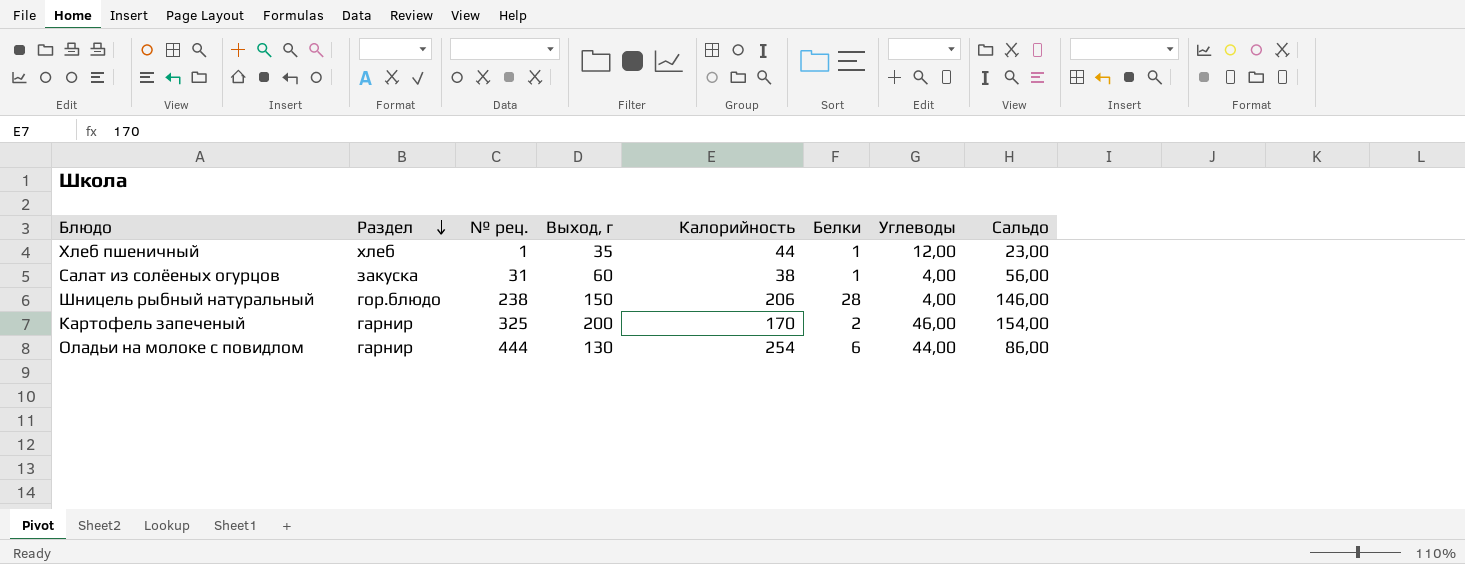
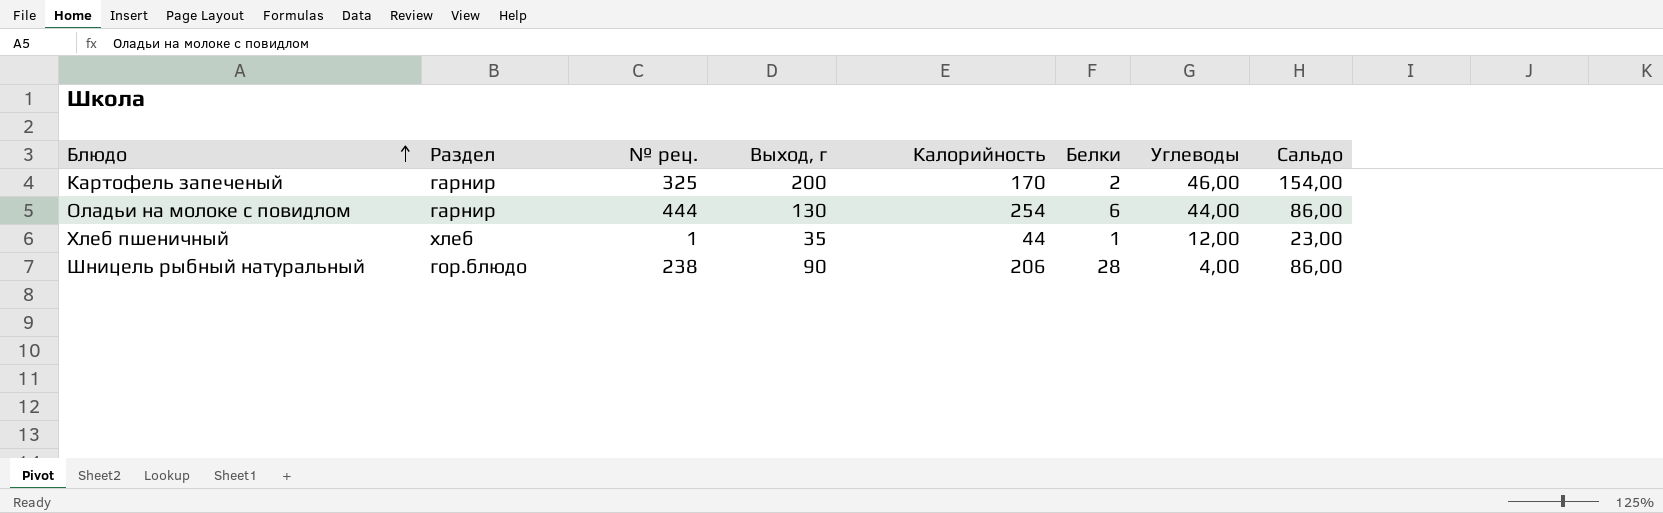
row order: Раздел descending -> Блюдо ascending
row Салат из солёеных огурцов: закуска | 31 | 60 | 38 | 1 | 4,00 | 56,00 -> none
Шницель рыбный натуральный | Выход, г: 150 -> 90
Шницель рыбный натуральный | Сальдо: 146,00 -> 86,00

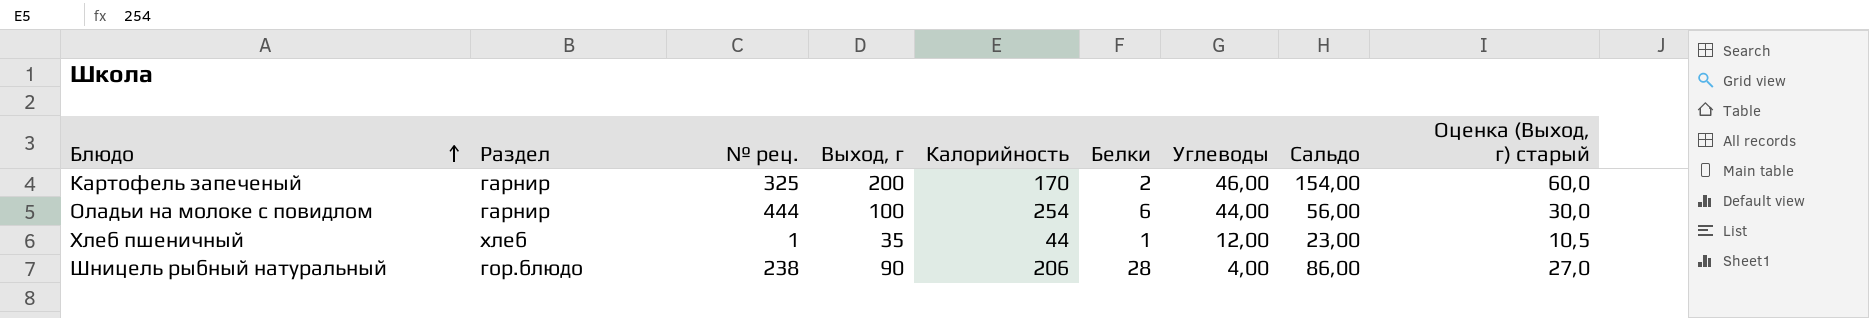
column Оценка (Выход, г) старый | formula: none -> [Выход, г] * 0,3
Оладьи на молоке с повидлом | Выход, г: 130 -> 100
Оладьи на молоке с повидлом | Сальдо: 86,00 -> 56,00

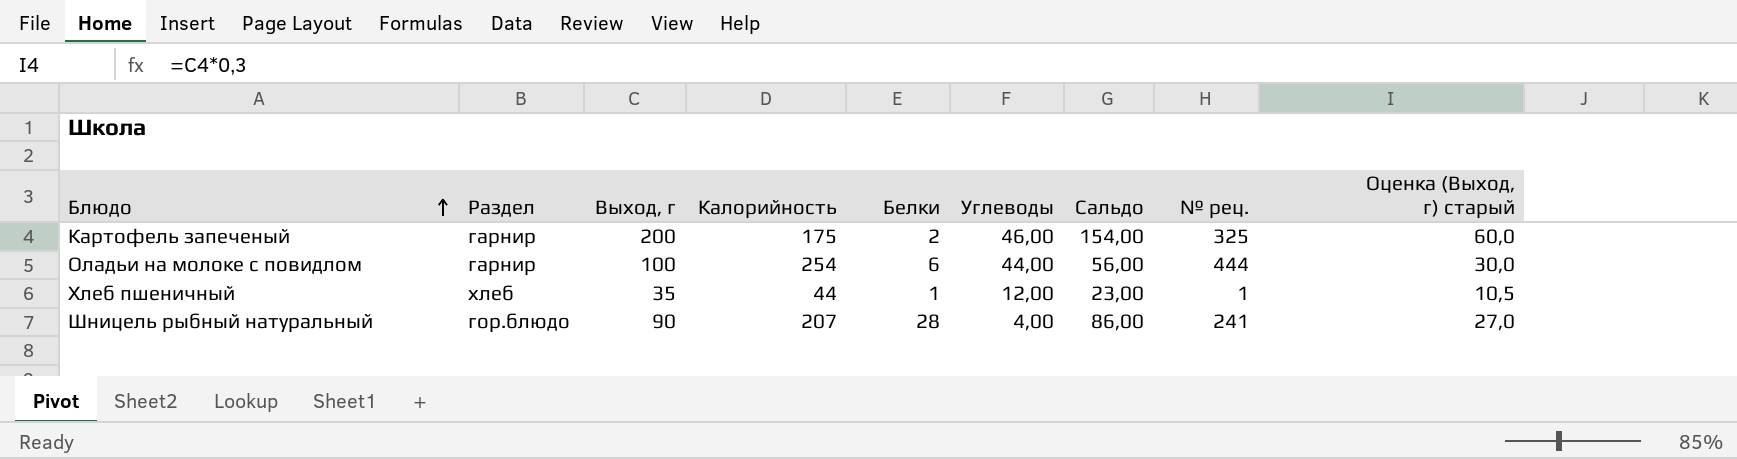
column № рец. | position: 3 -> 8
Картофель запеченый | Калорийность: 170 -> 175
Шницель рыбный натуральный | Калорийность: 206 -> 207
Шницель рыбный натуральный | № рец.: 238 -> 241

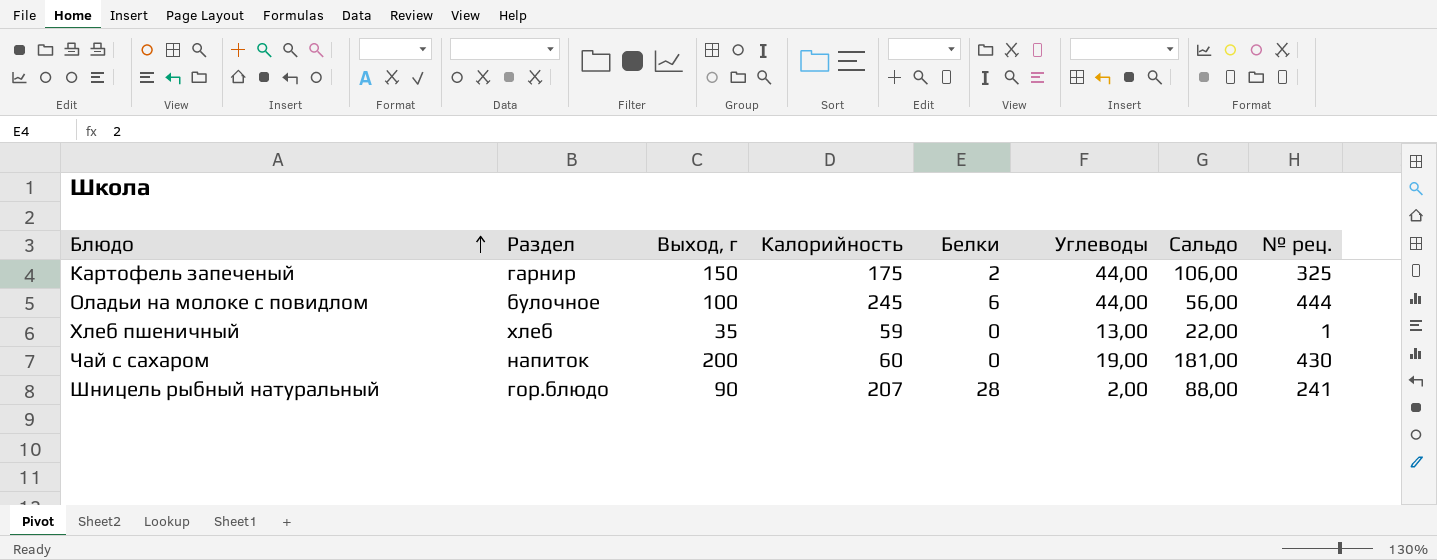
column Оценка (Выход, г) старый | formula: [Выход, г] * 0,3 -> none
Картофель запеченый | Выход, г: 200 -> 150
Картофель запеченый | Углеводы: 46,00 -> 44,00
Картофель запеченый | Сальдо: 154,00 -> 106,00
Оладьи на молоке с повидлом | Раздел: гарнир -> булочное
Оладьи на молоке с повидлом | Калорийность: 254 -> 245
Хлеб пшеничный | Калорийность: 44 -> 59
Хлеб пшеничный | Белки: 1 -> 0
Хлеб пшеничный | Углеводы: 12,00 -> 13,00
Хлеб пшеничный | Сальдо: 23,00 -> 22,00
row Чай с сахаром: none -> напиток | 200 | 60 | 0 | 19,00 | 181,00 | 430
Шницель рыбный натуральный | Углеводы: 4,00 -> 2,00
Шницель рыбный натуральный | Сальдо: 86,00 -> 88,00

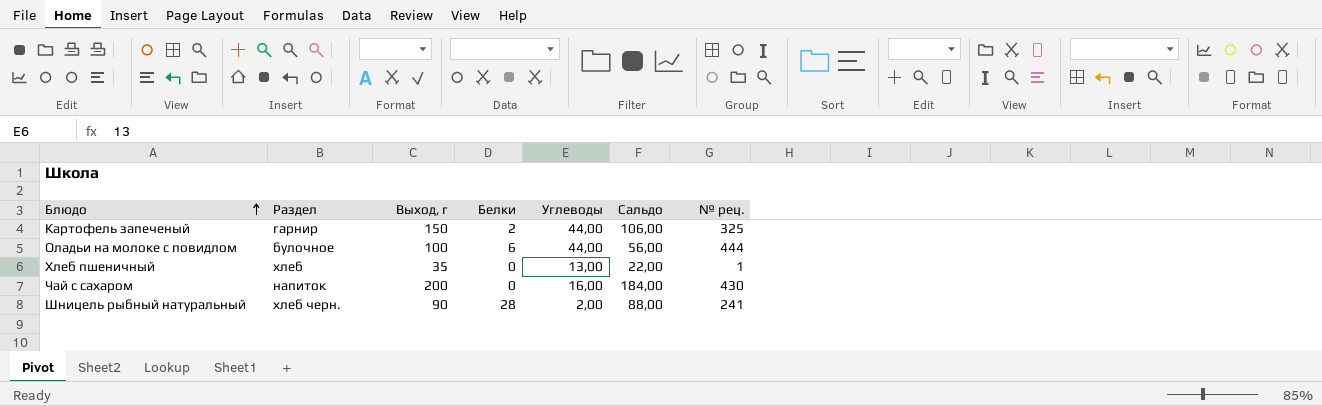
column Калорийность | position: 4 -> none
Чай с сахаром | Углеводы: 19,00 -> 16,00
Чай с сахаром | Сальдо: 181,00 -> 184,00
Шницель рыбный натуральный | Раздел: гор.блюдо -> хлеб черн.

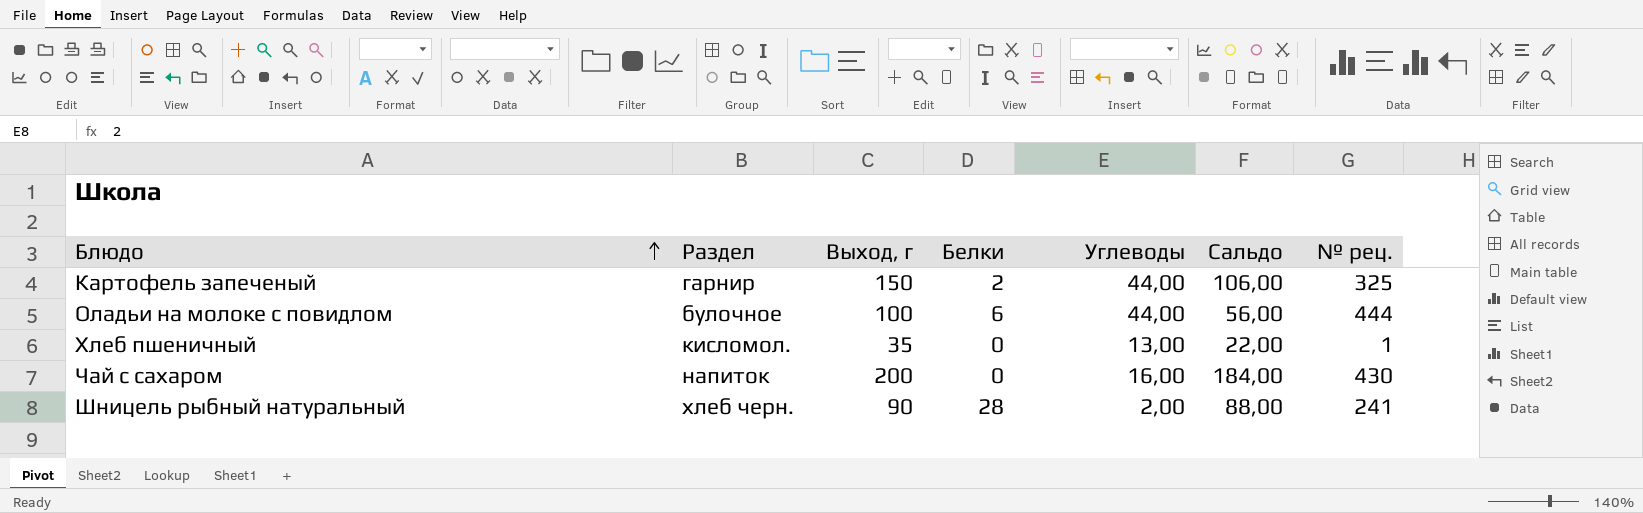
Хлеб пшеничный | Раздел: хлеб -> кисломол.

